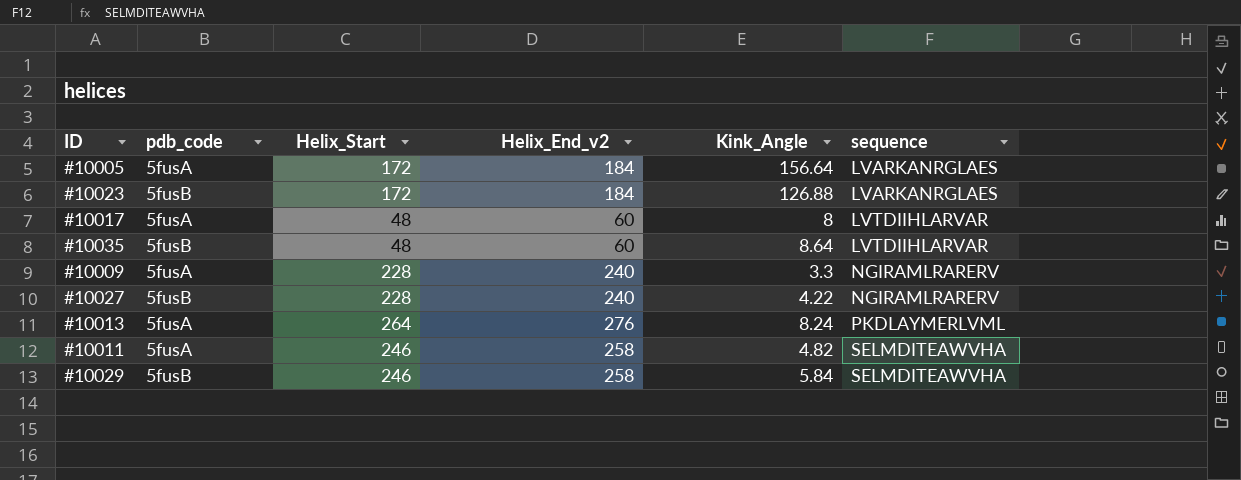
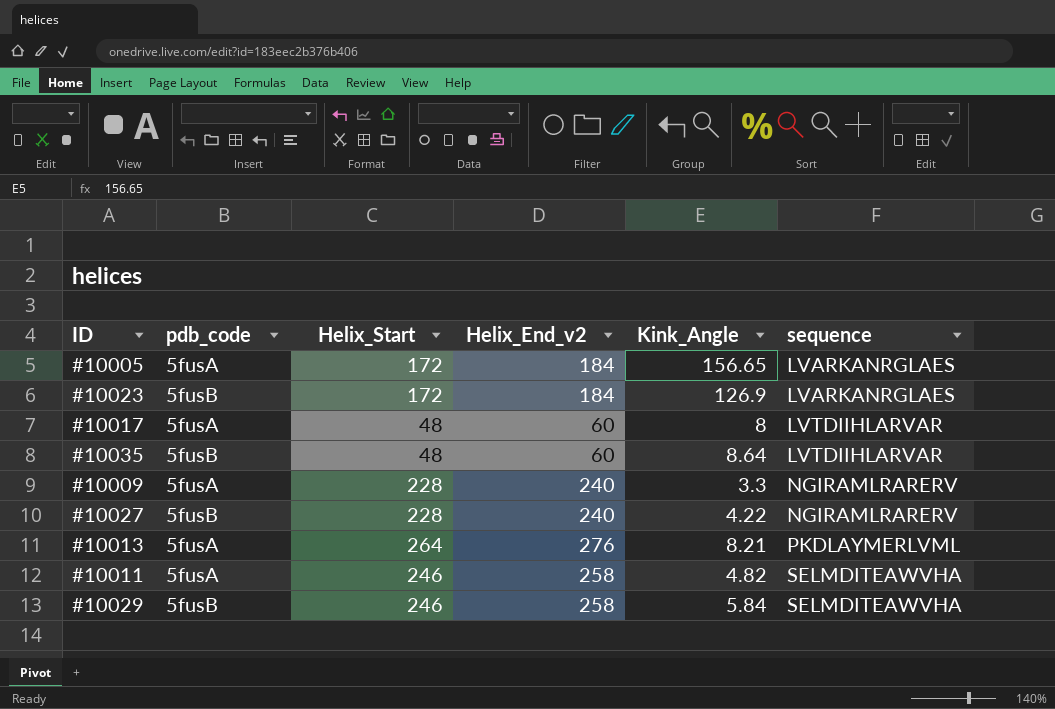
#10005 | Kink_Angle: 156.64 -> 156.65
#10023 | Kink_Angle: 126.88 -> 126.9
#10013 | Kink_Angle: 8.24 -> 8.21

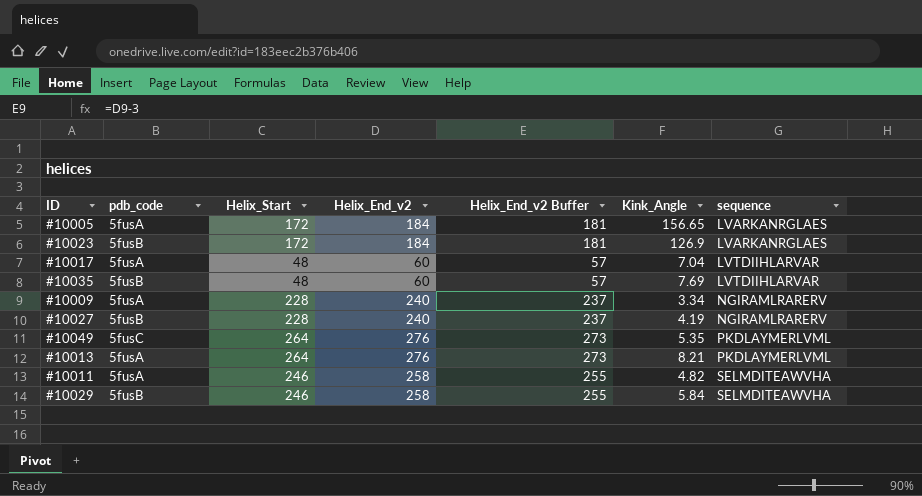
column Helix_End_v2 Buffer | formula: none -> [Helix_End_v2] - 3
#10017 | Kink_Angle: 8 -> 7.04
#10035 | Kink_Angle: 8.64 -> 7.69
#10009 | Kink_Angle: 3.3 -> 3.34
#10027 | Kink_Angle: 4.22 -> 4.19
row #10049: none -> 5fusC | 264 | 276 | 273 | 5.35 | PKDLAYMERLVML

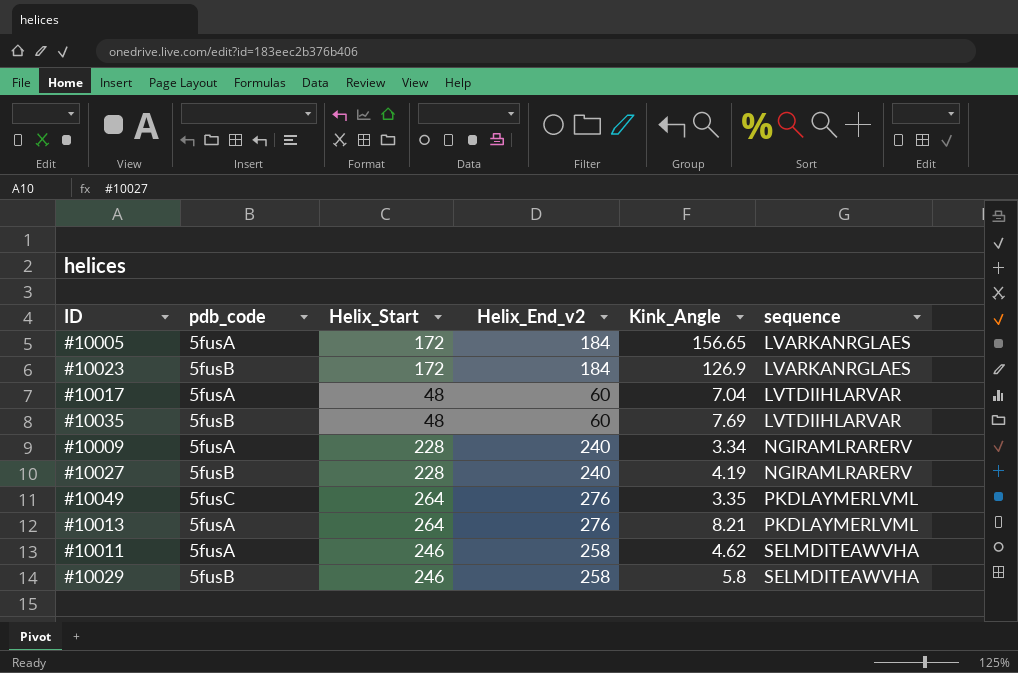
column Helix_End_v2 Buffer | formula: [Helix_End_v2] - 3 -> none
#10049 | Kink_Angle: 5.35 -> 3.35
#10011 | Kink_Angle: 4.82 -> 4.62
#10029 | Kink_Angle: 5.84 -> 5.8

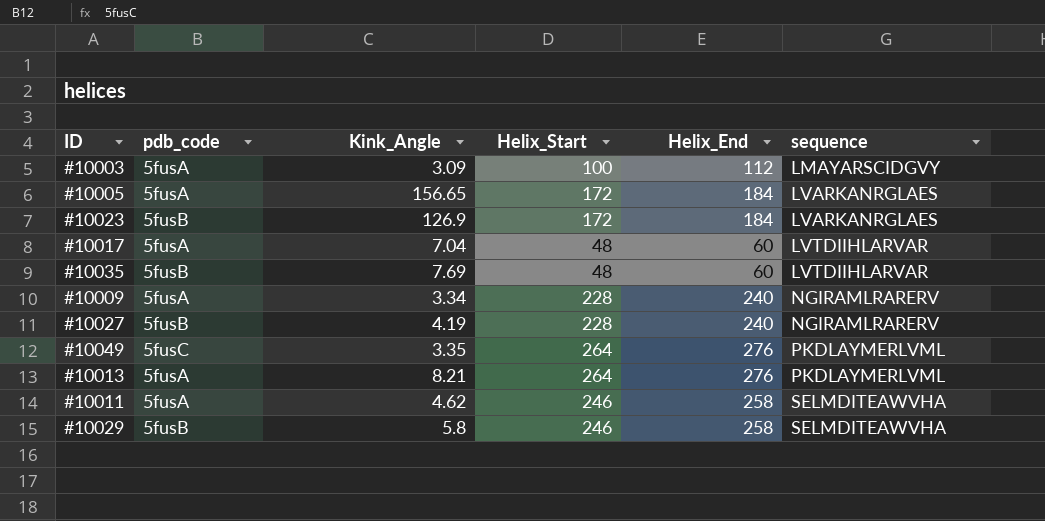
column Kink_Angle | position: 5 -> 3
column name: Helix_End_v2 -> Helix_End
row #10003: none -> 5fusA | 3.09 | 100 | 112 | LMAYARSCIDGVY

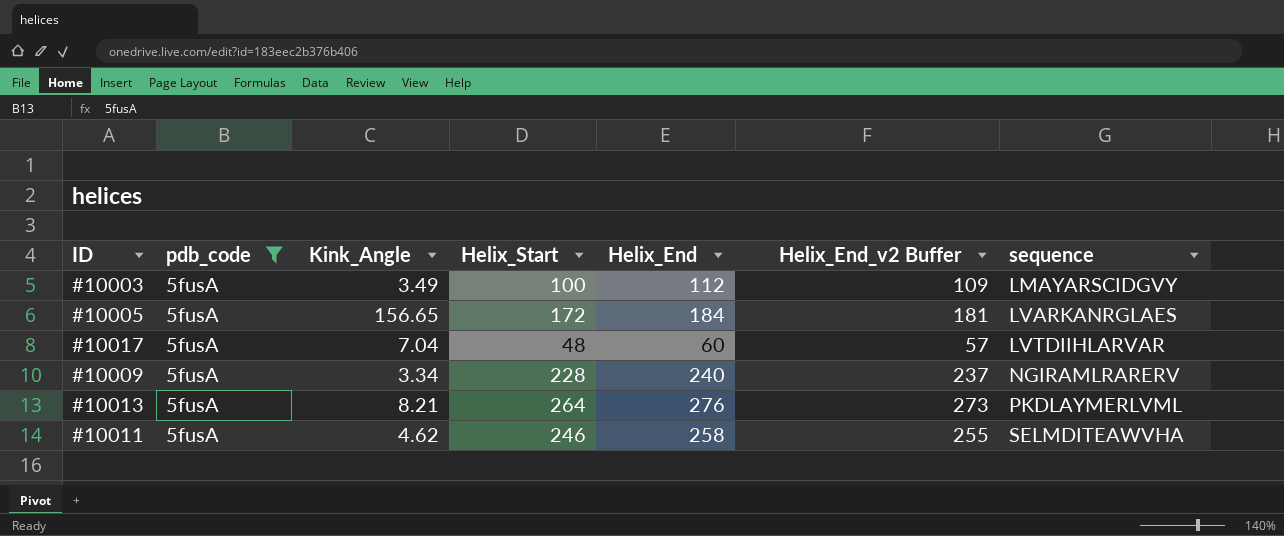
filter: none -> pdb_code = 5fusA
column Helix_End_v2 Buffer | formula: none -> [Helix_End] - 3
#10003 | Kink_Angle: 3.09 -> 3.49

